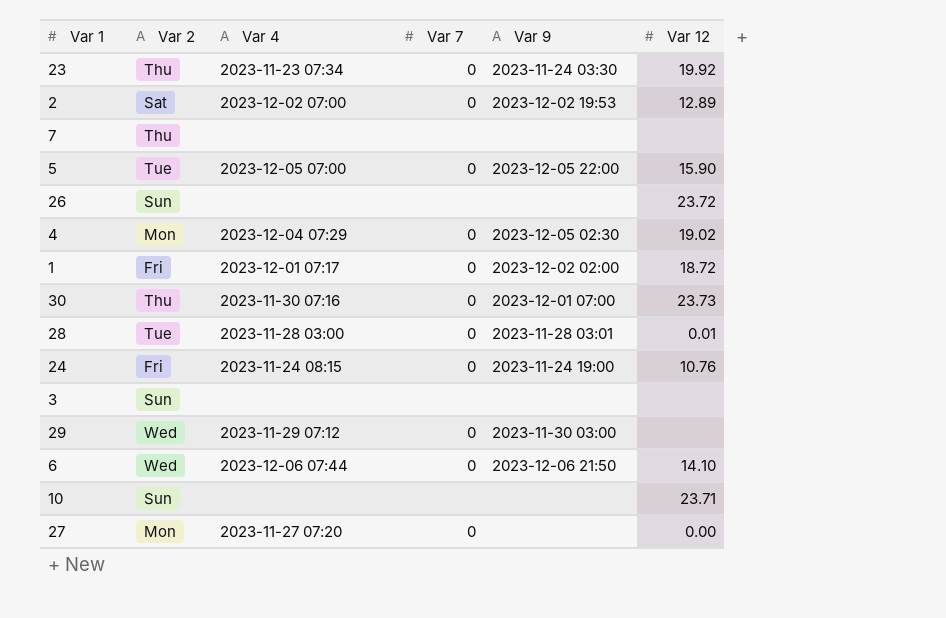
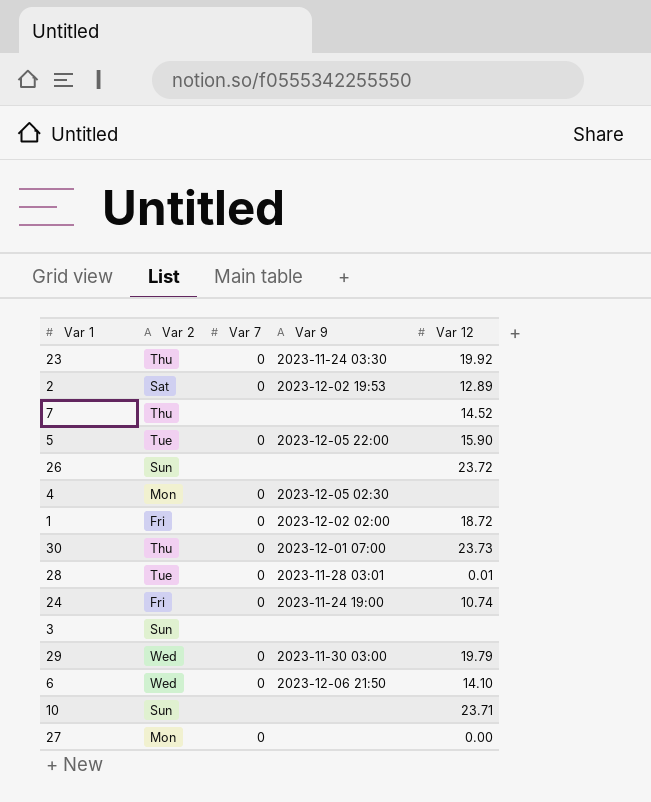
column Var 4 | position: 3 -> none
7 | Var 12: none -> 14.52
4 | Var 12: 19.02 -> none
24 | Var 12: 10.76 -> 10.74
29 | Var 12: none -> 19.79

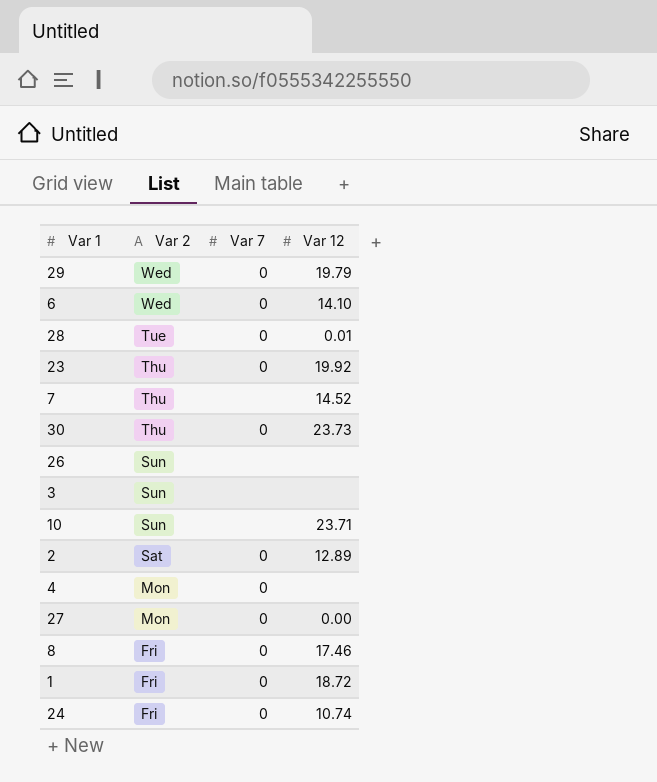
row order: none -> Var 2 descending
column Var 9 | position: 4 -> none
row 5: Tue | 0 | 2023-12-05 22:00 | 15.90 -> none
26 | Var 12: 23.72 -> none
row 8: none -> Fri | 0 | 17.46

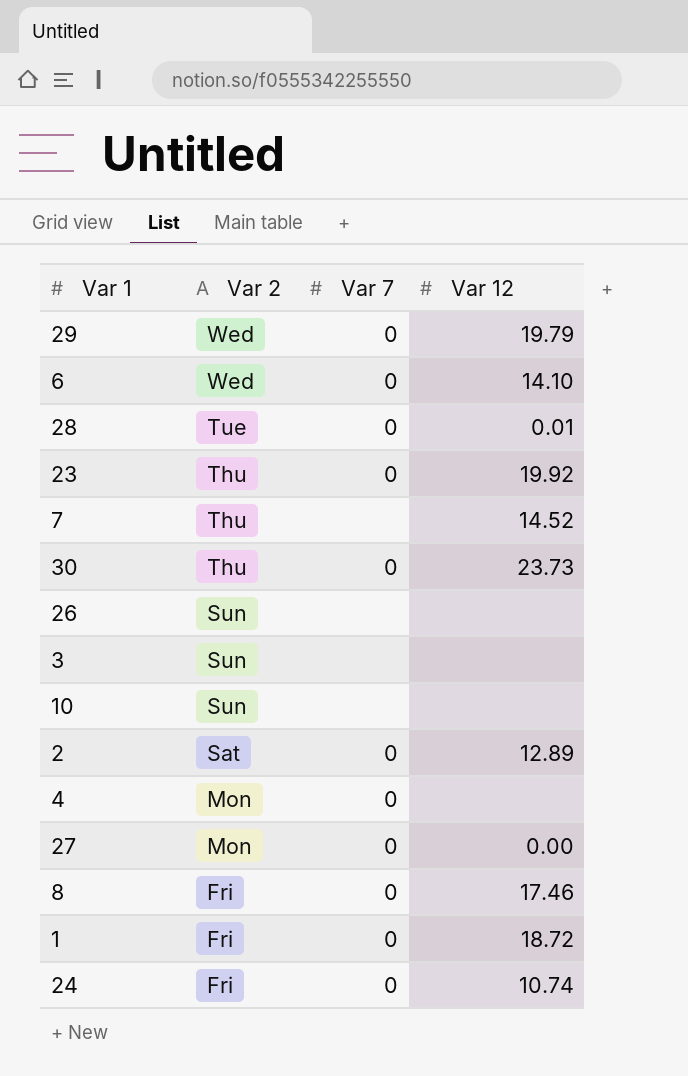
10 | Var 12: 23.71 -> none

